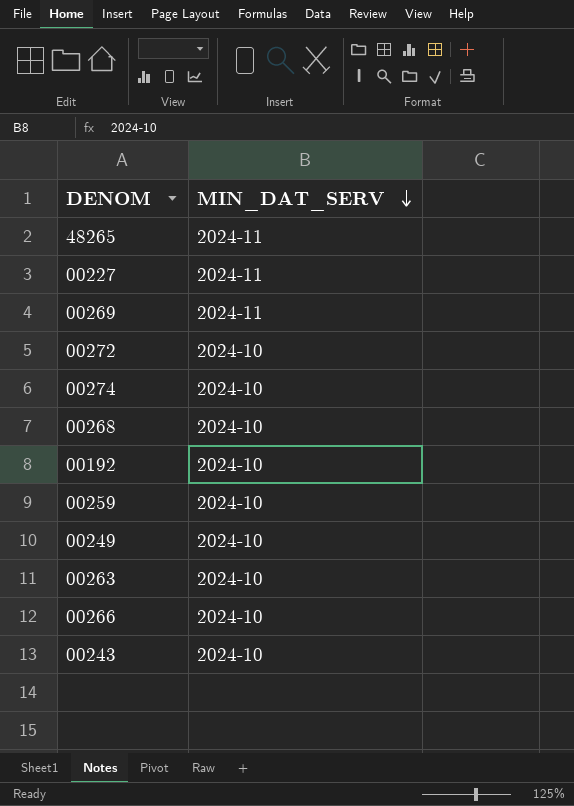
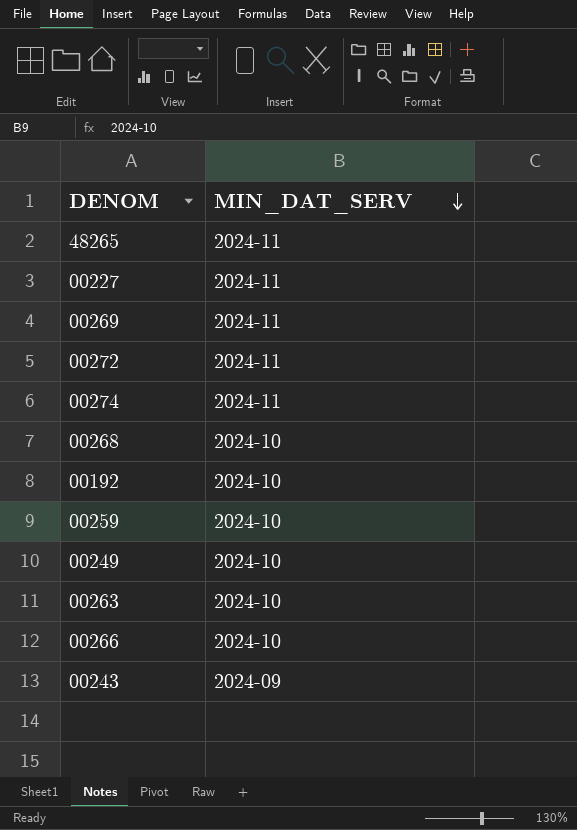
00272 | MIN_DAT_SERV: 2024-10 -> 2024-11
00274 | MIN_DAT_SERV: 2024-10 -> 2024-11
00243 | MIN_DAT_SERV: 2024-10 -> 2024-09

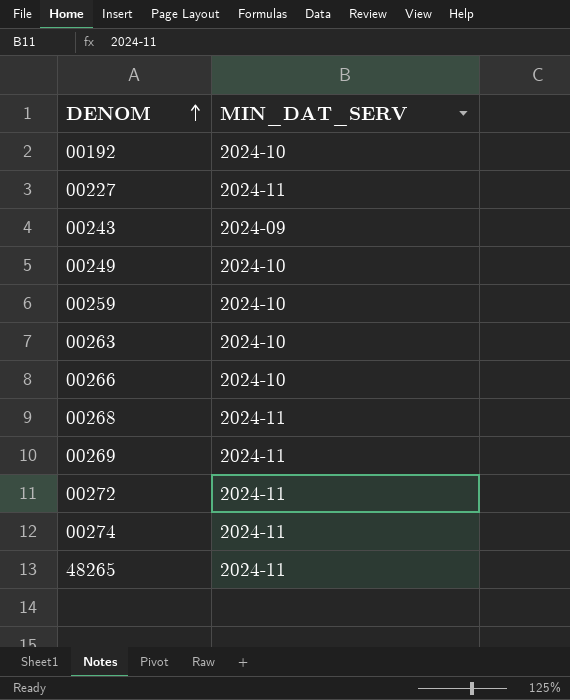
row order: MIN_DAT_SERV descending -> DENOM ascending
00268 | MIN_DAT_SERV: 2024-10 -> 2024-11

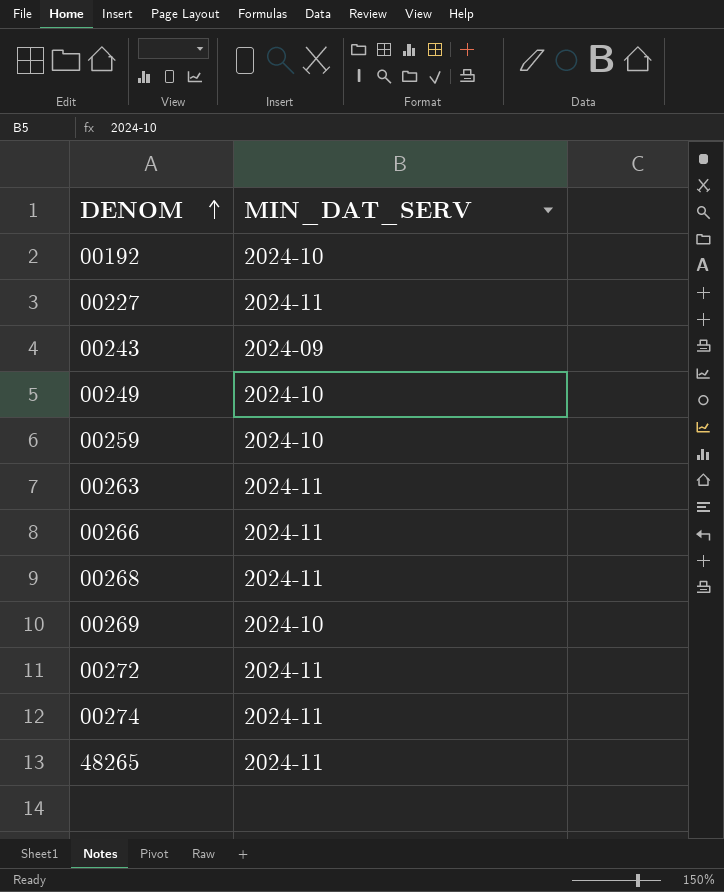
00263 | MIN_DAT_SERV: 2024-10 -> 2024-11
00266 | MIN_DAT_SERV: 2024-10 -> 2024-11
00269 | MIN_DAT_SERV: 2024-11 -> 2024-10

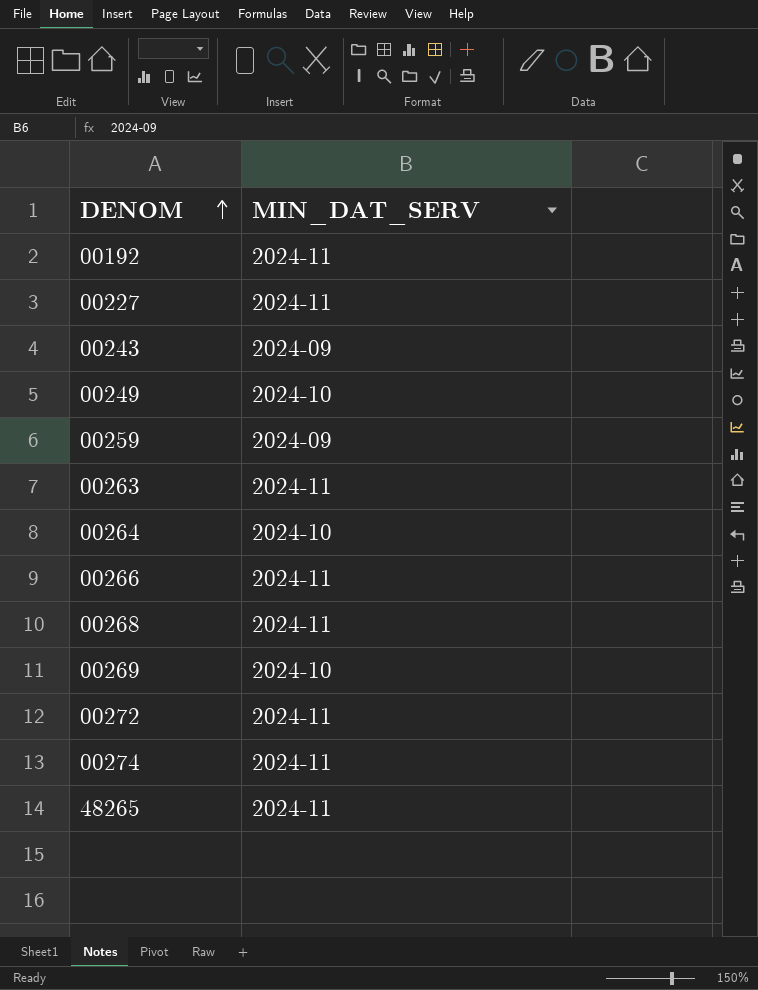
00192 | MIN_DAT_SERV: 2024-10 -> 2024-11
00259 | MIN_DAT_SERV: 2024-10 -> 2024-09
row 00264: none -> 2024-10

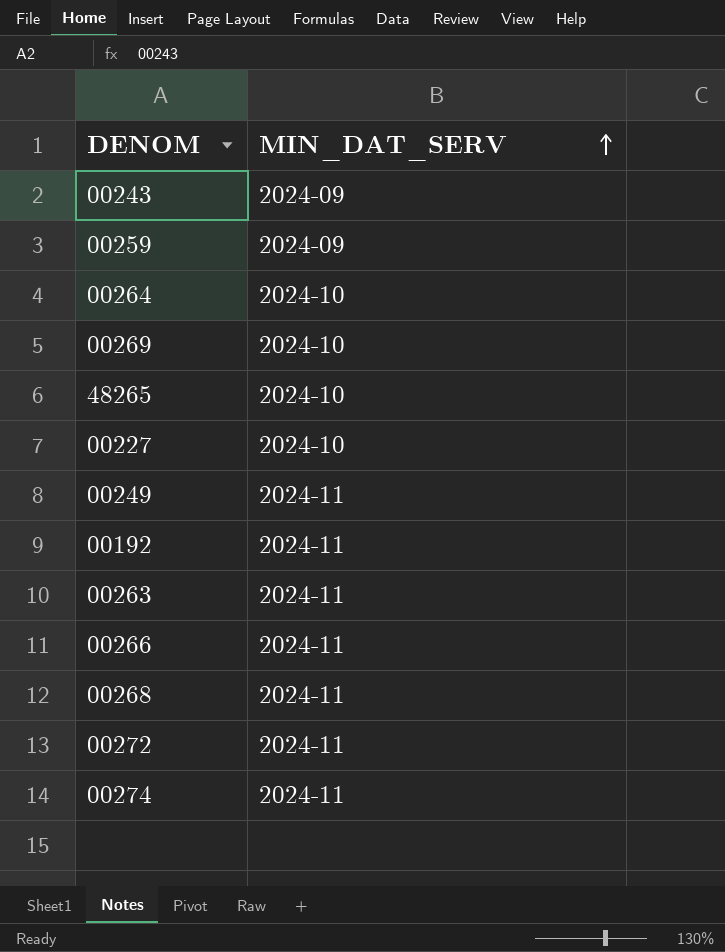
row order: DENOM ascending -> MIN_DAT_SERV ascending
48265 | MIN_DAT_SERV: 2024-11 -> 2024-10
00227 | MIN_DAT_SERV: 2024-11 -> 2024-10
00249 | MIN_DAT_SERV: 2024-10 -> 2024-11

